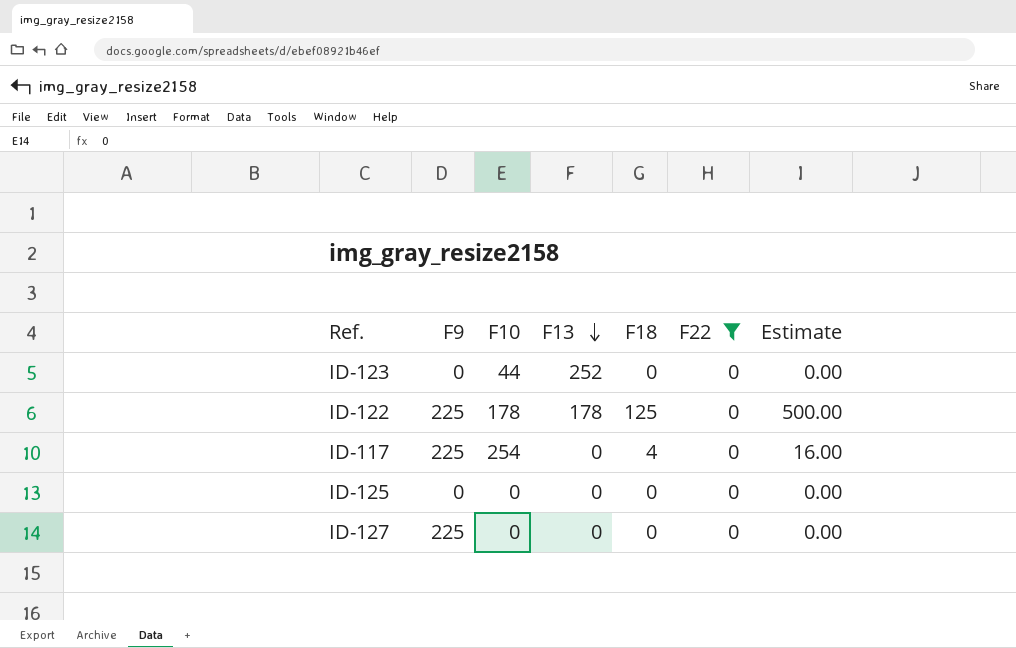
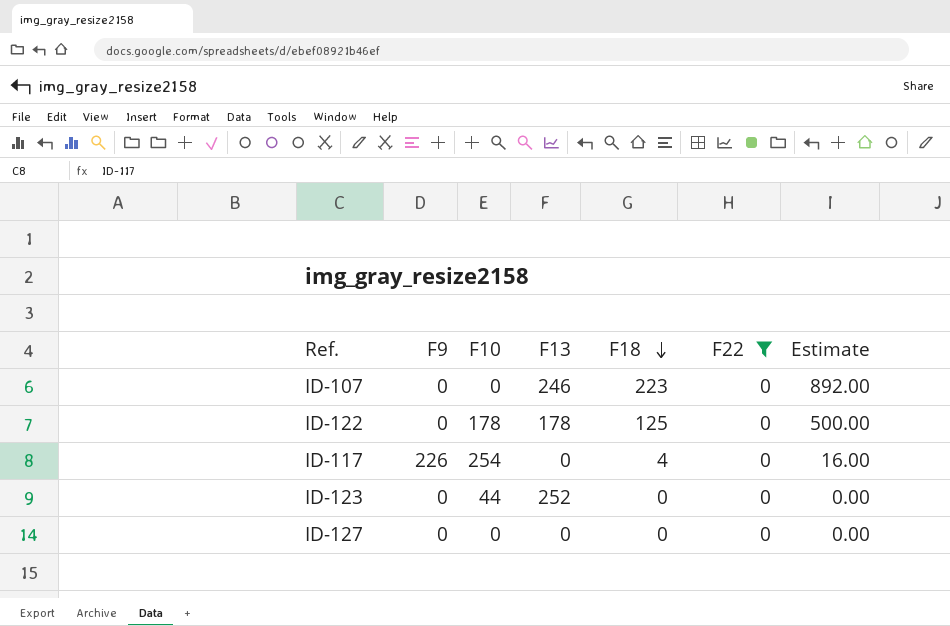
row order: F13 descending -> F18 descending
row ID-125: 0 | 0 | 0 | 0 | 0 | 0.00 -> none
row ID-107: none -> 0 | 0 | 246 | 223 | 0 | 892.00
ID-122 | F9: 225 -> 0
ID-117 | F9: 225 -> 226
ID-127 | F9: 225 -> 0

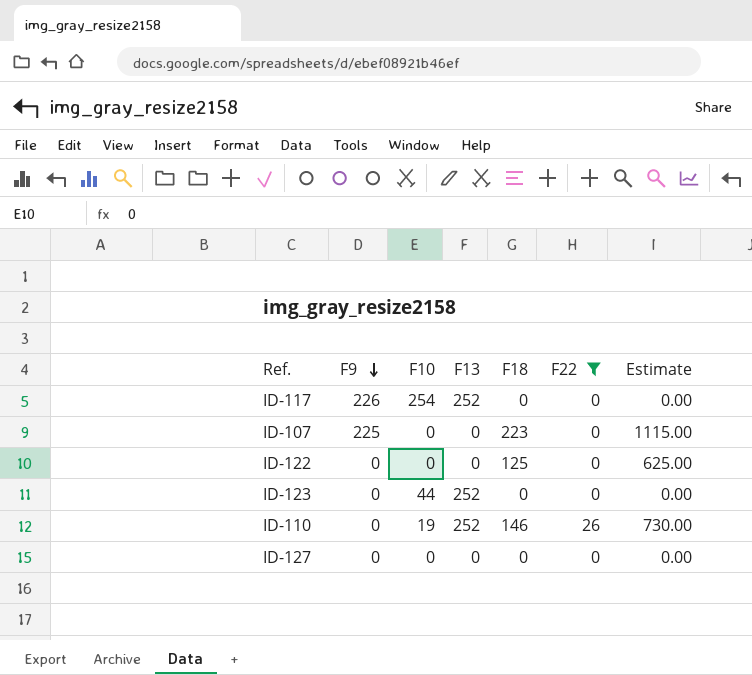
row order: F18 descending -> F9 descending
column Estimate | formula: [F18] * 4 -> [F18] * 5
ID-117 | F13: 0 -> 252
ID-117 | F18: 4 -> 0
ID-107 | F9: 0 -> 225
ID-107 | F13: 246 -> 0
ID-122 | F10: 178 -> 0
ID-122 | F13: 178 -> 0
row ID-110: none -> 0 | 19 | 252 | 146 | 26 | 730.00

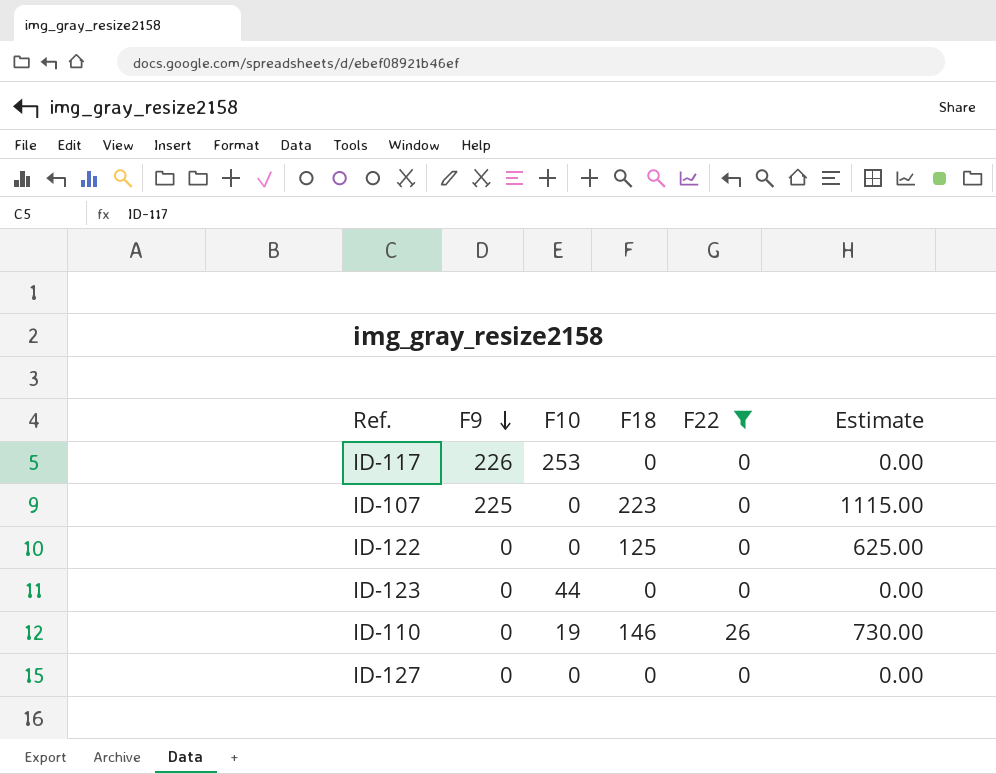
column F13 | position: 4 -> none
ID-117 | F10: 254 -> 253

